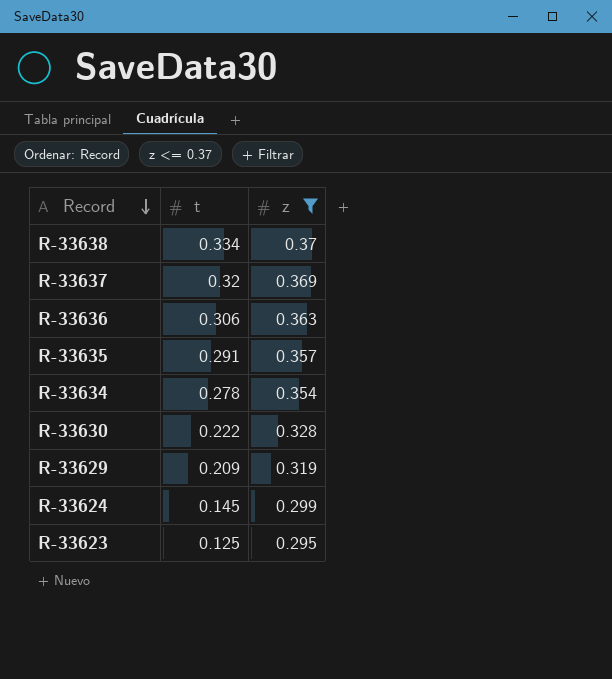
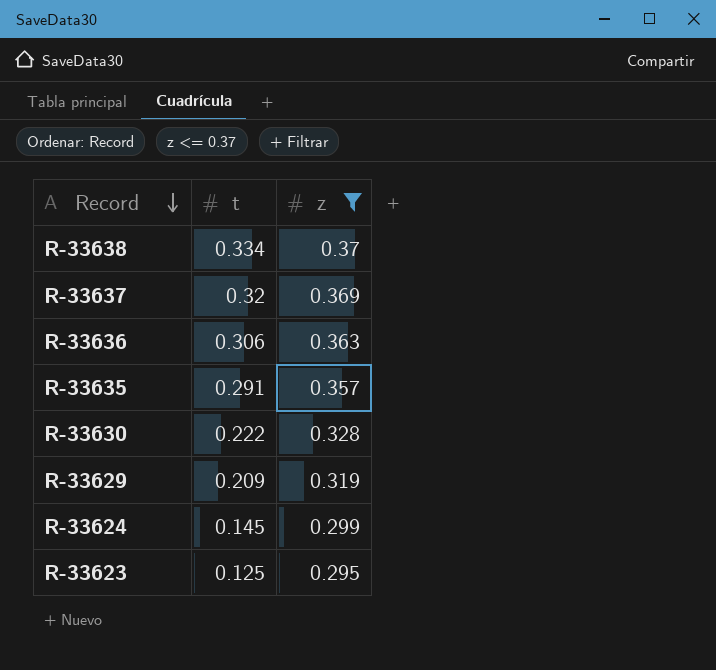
row R-33634: 0.278 | 0.354 -> none

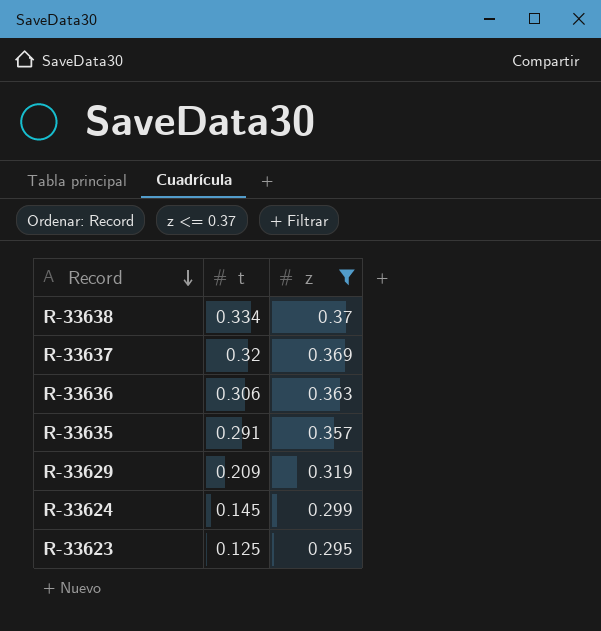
row R-33630: 0.222 | 0.328 -> none

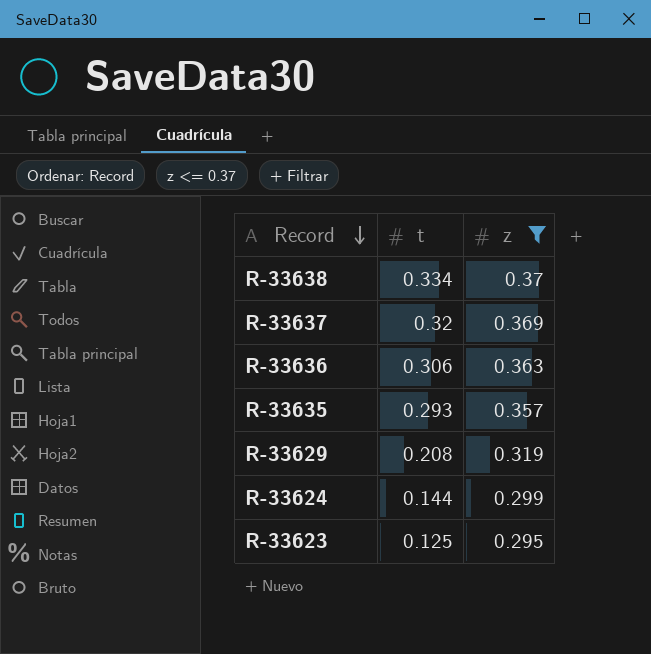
R-33635 | t: 0.291 -> 0.293
R-33629 | t: 0.209 -> 0.208
R-33624 | t: 0.145 -> 0.144

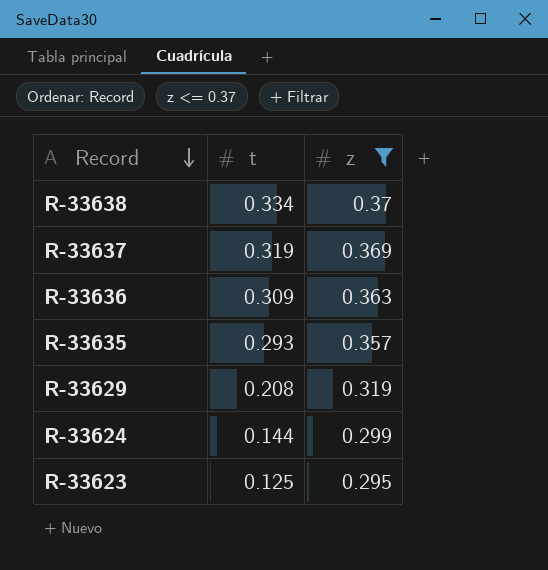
R-33637 | t: 0.32 -> 0.319
R-33636 | t: 0.306 -> 0.309

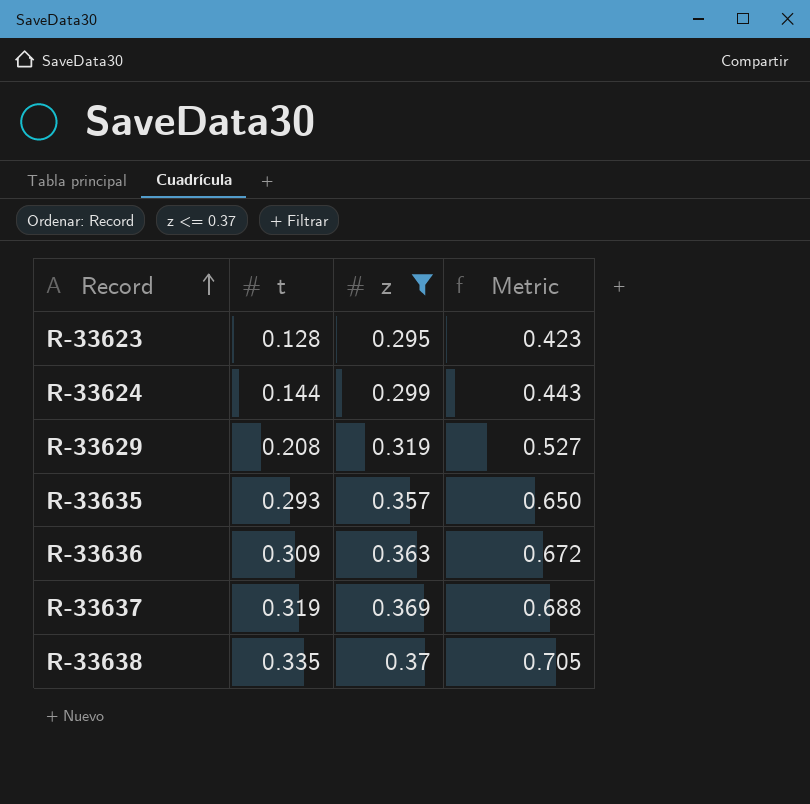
row order: Record descending -> Record ascending
column Metric | formula: none -> [t] + [z]
R-33623 | t: 0.125 -> 0.128
R-33638 | t: 0.334 -> 0.335

